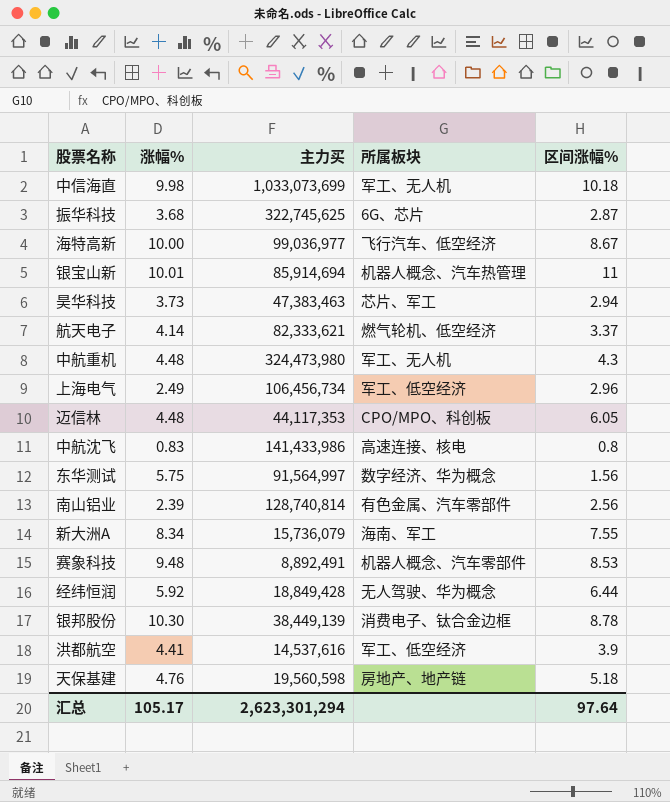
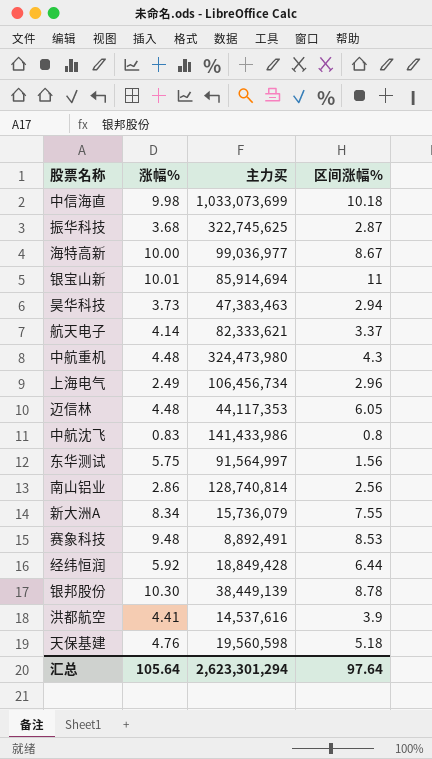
column 所属板块 | position: 4 -> none
南山铝业 | 涨幅%: 2.39 -> 2.86
汇总 | 涨幅%: 105.17 -> 105.64

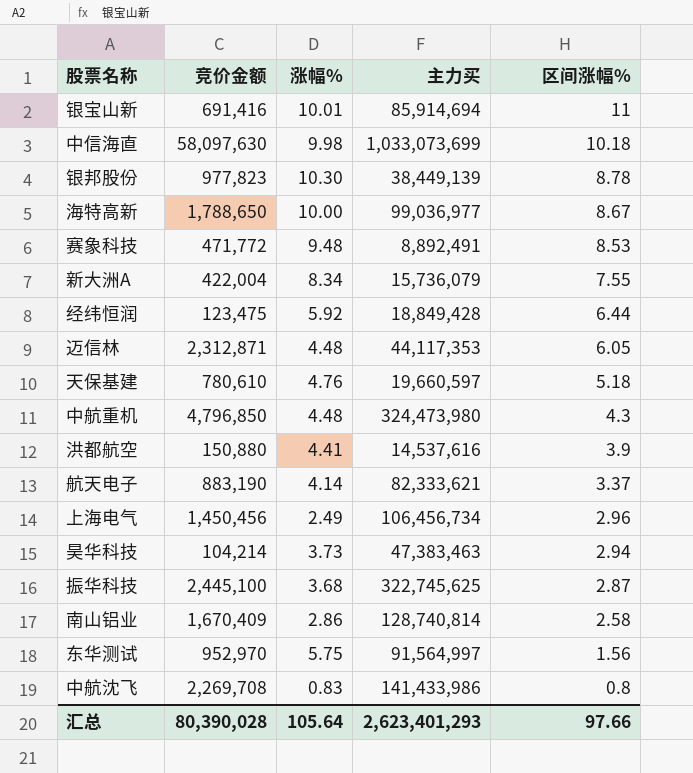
row order: none -> 区间涨幅% descending
column 竞价金额 | position: none -> 2
天保基建 | 主力买: 19,560,598 -> 19,660,597
南山铝业 | 区间涨幅%: 2.56 -> 2.58
汇总 | 主力买: 2,623,301,294 -> 2,623,401,293
汇总 | 区间涨幅%: 97.64 -> 97.66

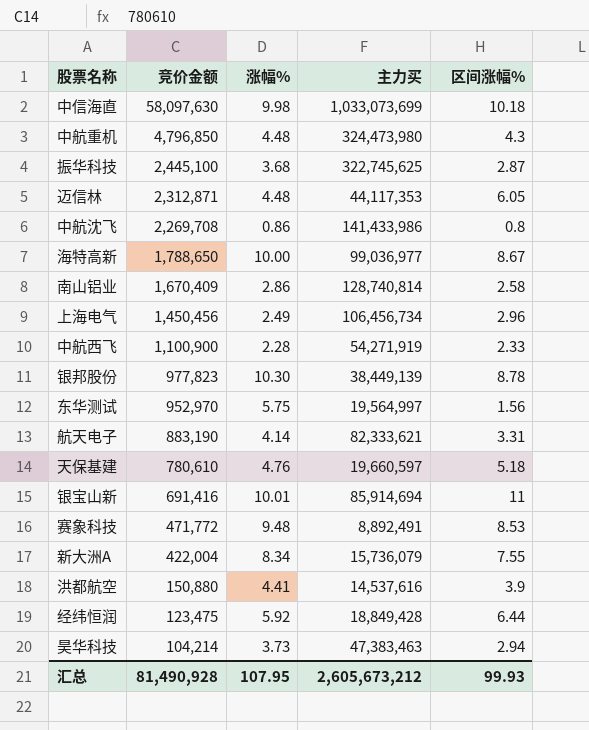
row order: 区间涨幅% descending -> 竞价金额 descending
中航沈飞 | 涨幅%: 0.83 -> 0.86
row 中航西飞: none -> 1,100,900 | 2.28 | 54,271,919 | 2.33
东华测试 | 主力买: 91,564,997 -> 19,564,997
航天电子 | 区间涨幅%: 3.37 -> 3.31
汇总 | 竞价金额: 80,390,028 -> 81,490,928
汇总 | 涨幅%: 105.64 -> 107.95
汇总 | 主力买: 2,623,401,293 -> 2,605,673,212
汇总 | 区间涨幅%: 97.66 -> 99.93

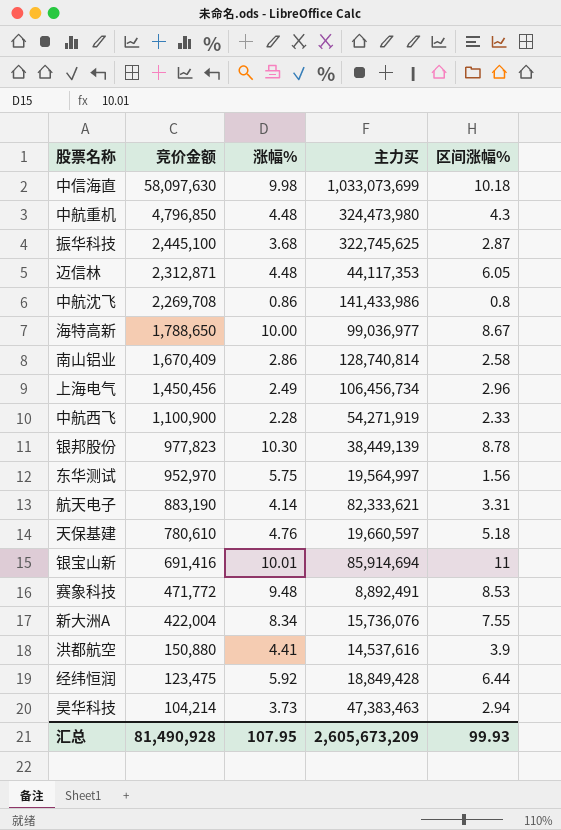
新大洲A | 主力买: 15,736,079 -> 15,736,076
汇总 | 主力买: 2,605,673,212 -> 2,605,673,209

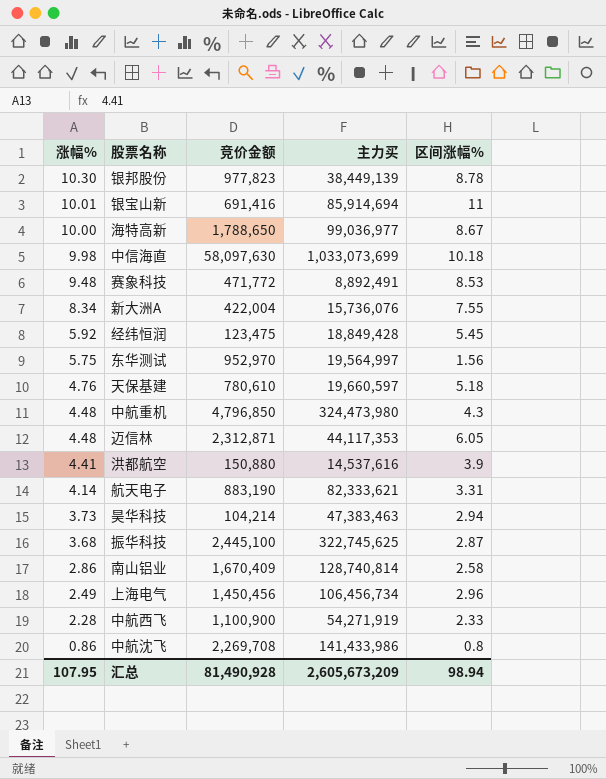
row order: 竞价金额 descending -> 涨幅% descending
column 涨幅% | position: 3 -> 1
经纬恒润 | 区间涨幅%: 6.44 -> 5.45
汇总 | 区间涨幅%: 99.93 -> 98.94

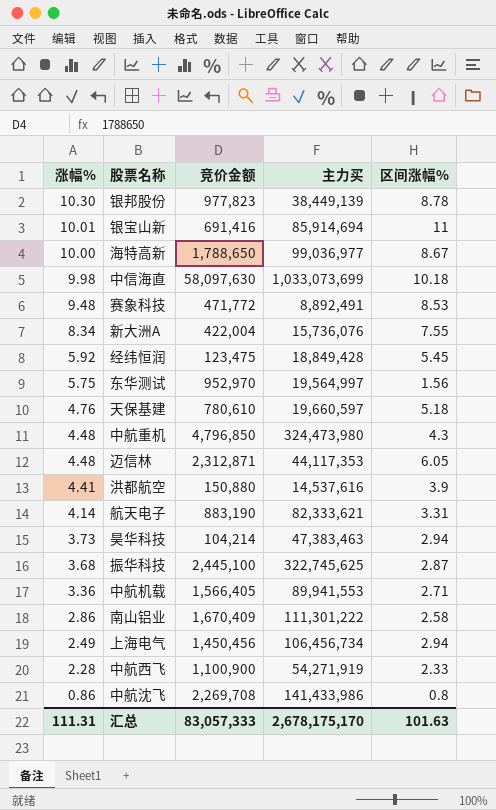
row 中航机载: none -> 3.36 | 1,566,405 | 89,941,553 | 2.71
南山铝业 | 主力买: 128,740,814 -> 111,301,222
上海电气 | 区间涨幅%: 2.96 -> 2.94
汇总 | 涨幅%: 107.95 -> 111.31
汇总 | 竞价金额: 81,490,928 -> 83,057,333
汇总 | 主力买: 2,605,673,209 -> 2,678,175,170
汇总 | 区间涨幅%: 98.94 -> 101.63

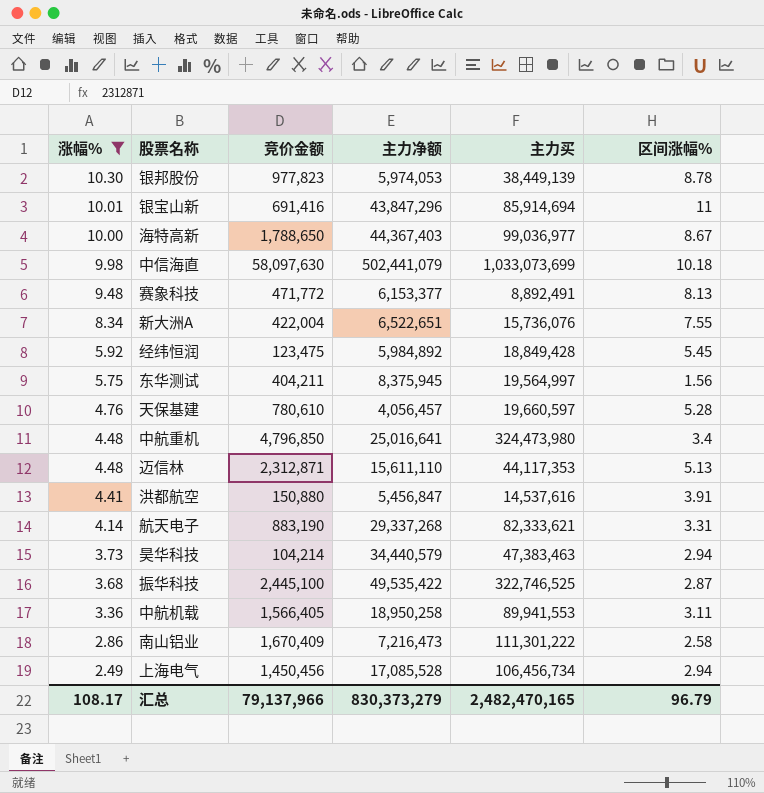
filter: none -> 涨幅% >= 2.49
column 主力净额 | position: none -> 4
赛象科技 | 区间涨幅%: 8.53 -> 8.13
东华测试 | 竞价金额: 952,970 -> 404,211
天保基建 | 区间涨幅%: 5.18 -> 5.28
中航重机 | 区间涨幅%: 4.3 -> 3.4
迈信林 | 区间涨幅%: 6.05 -> 5.13
洪都航空 | 区间涨幅%: 3.9 -> 3.91
振华科技 | 主力买: 322,745,625 -> 322,746,525
中航机载 | 区间涨幅%: 2.71 -> 3.11
汇总 | 涨幅%: 111.31 -> 108.17
汇总 | 竞价金额: 83,057,333 -> 79,137,966
汇总 | 主力买: 2,678,175,170 -> 2,482,470,165
汇总 | 区间涨幅%: 101.63 -> 96.79

